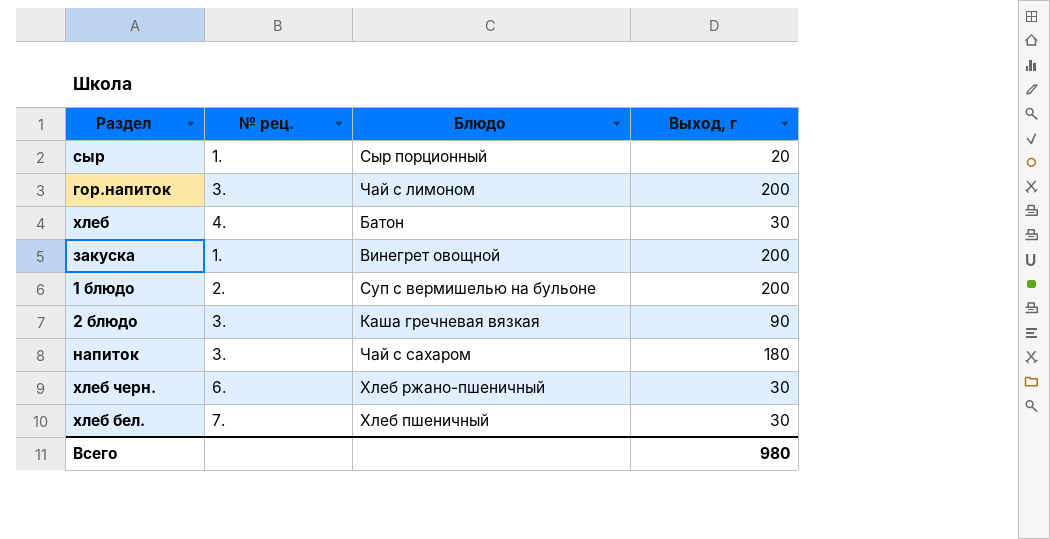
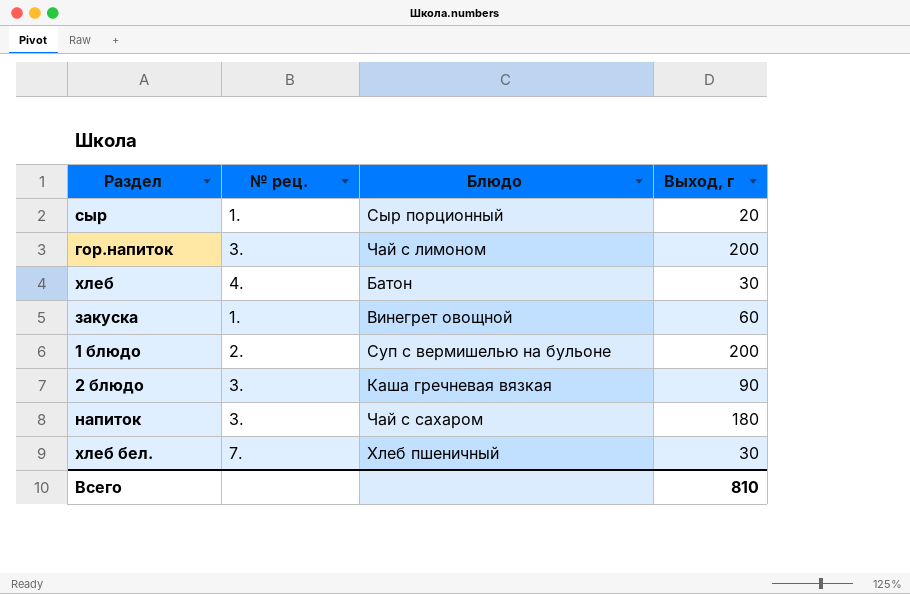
row хлеб черн.: 6. | Хлеб ржано-пшеничный | 30 -> none
закуска | Выход, г: 200 -> 60
Всего | Выход, г: 980 -> 810

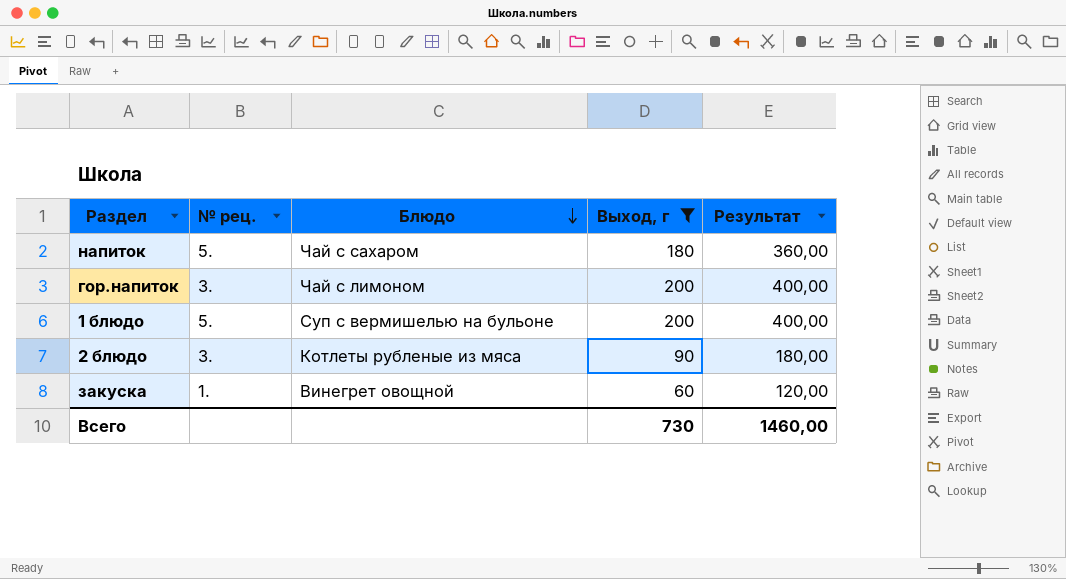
filter: none -> Выход, г >= 60
row order: none -> Блюдо descending
column Результат | formula: none -> [Выход, г] * 2
напиток | № рец.: 3. -> 5.
1 блюдо | № рец.: 2. -> 5.
2 блюдо | Блюдо: Каша гречневая вязкая -> Котлеты рубленые из мяса
Всего | Выход, г: 810 -> 730

